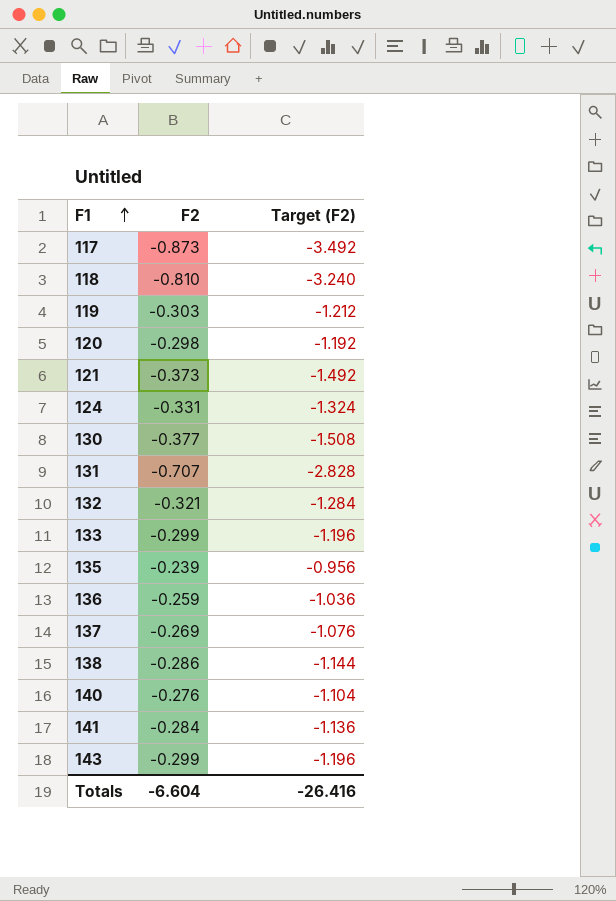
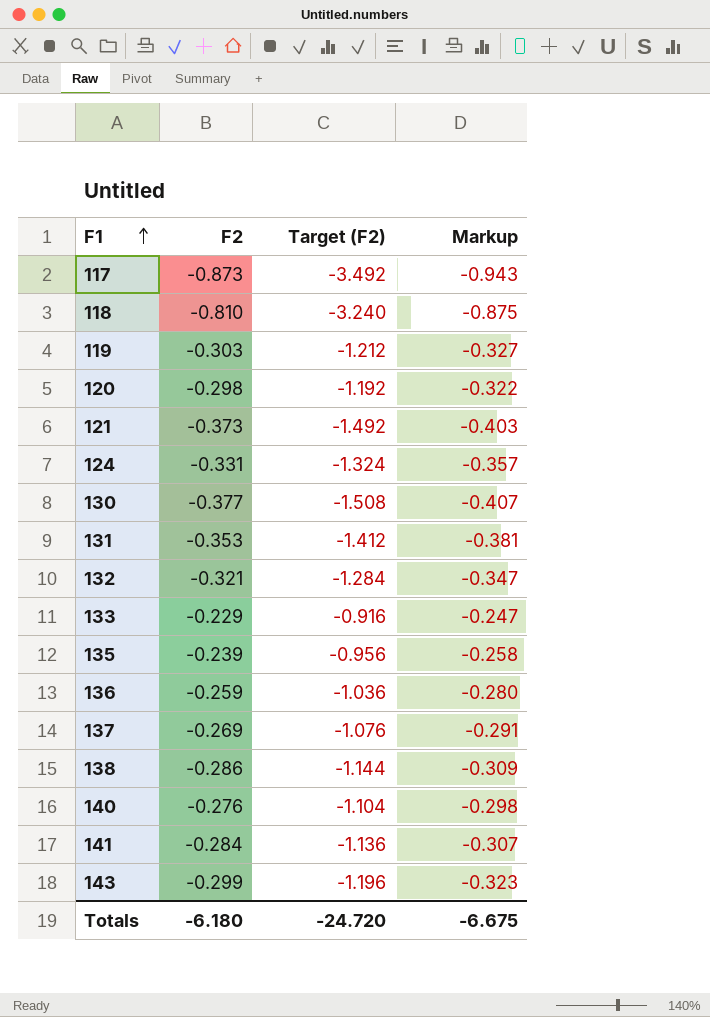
column Markup | formula: none -> [F2] * 1.08
131 | F2: -0.707 -> -0.353
131 | Target (F2): -2.828 -> -1.412
133 | F2: -0.299 -> -0.229
133 | Target (F2): -1.196 -> -0.916
Totals | F2: -6.604 -> -6.180
Totals | Target (F2): -26.416 -> -24.720

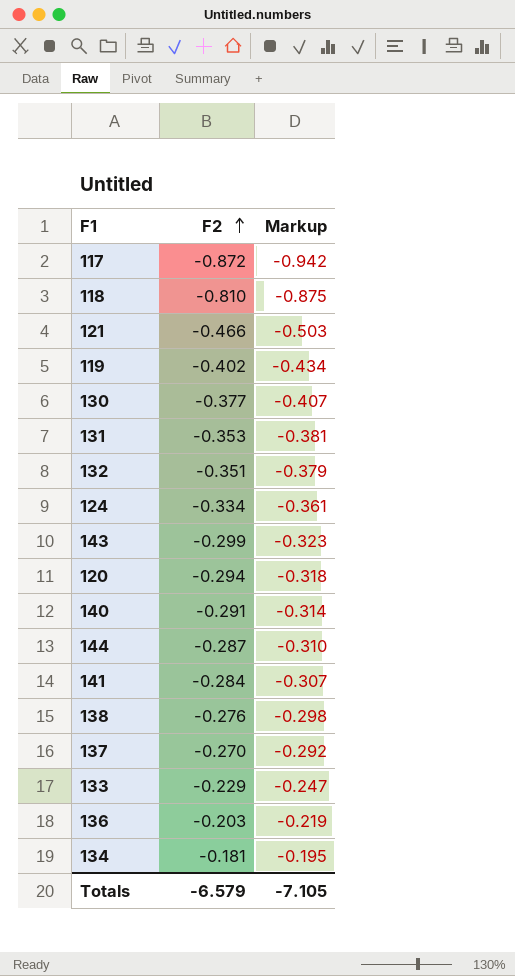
row order: F1 ascending -> F2 ascending
column Target (F2) | formula: [F2] * 4 -> none
row 135: -0.239 | -0.956 | -0.258 -> none
117 | F2: -0.873 -> -0.872
117 | Markup: -0.943 -> -0.942
121 | F2: -0.373 -> -0.466
121 | Markup: -0.403 -> -0.503
119 | F2: -0.303 -> -0.402
119 | Markup: -0.327 -> -0.434
132 | F2: -0.321 -> -0.351
132 | Markup: -0.347 -> -0.379
124 | F2: -0.331 -> -0.334
124 | Markup: -0.357 -> -0.361
120 | F2: -0.298 -> -0.294
120 | Markup: -0.322 -> -0.318
140 | F2: -0.276 -> -0.291
140 | Markup: -0.298 -> -0.314
row 144: none -> -0.287 | -0.310
138 | F2: -0.286 -> -0.276
138 | Markup: -0.309 -> -0.298
137 | F2: -0.269 -> -0.270
137 | Markup: -0.291 -> -0.292
136 | F2: -0.259 -> -0.203
136 | Markup: -0.280 -> -0.219
row 134: none -> -0.181 | -0.195
Totals | F2: -6.180 -> -6.579
Totals | Markup: -6.675 -> -7.105

